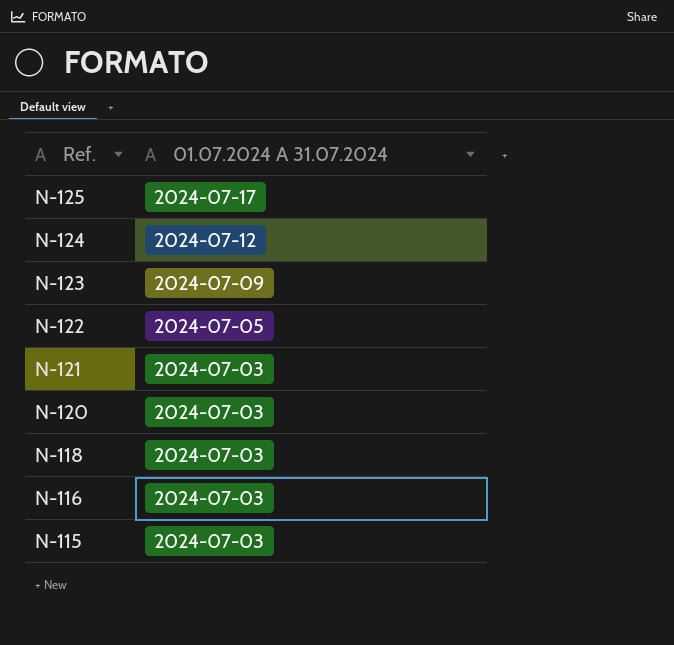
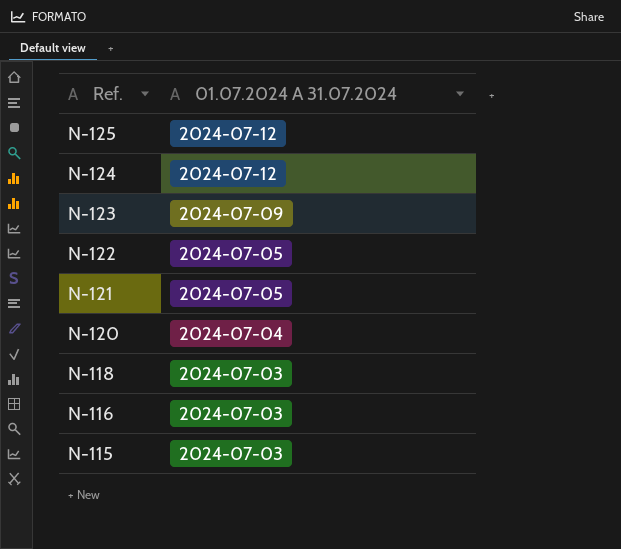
N-125 | 01.07.2024 A 31.07.2024: 2024-07-17 -> 2024-07-12
N-121 | 01.07.2024 A 31.07.2024: 2024-07-03 -> 2024-07-05
N-120 | 01.07.2024 A 31.07.2024: 2024-07-03 -> 2024-07-04

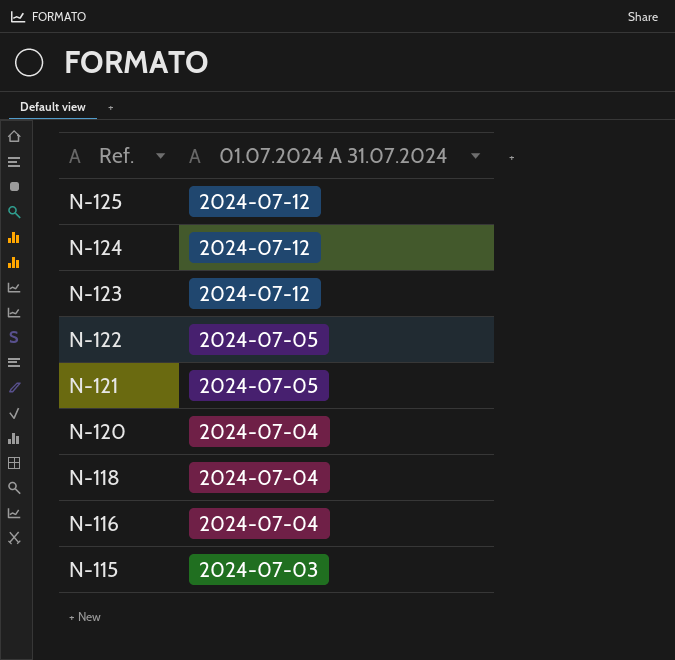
N-123 | 01.07.2024 A 31.07.2024: 2024-07-09 -> 2024-07-12
N-118 | 01.07.2024 A 31.07.2024: 2024-07-03 -> 2024-07-04
N-116 | 01.07.2024 A 31.07.2024: 2024-07-03 -> 2024-07-04

